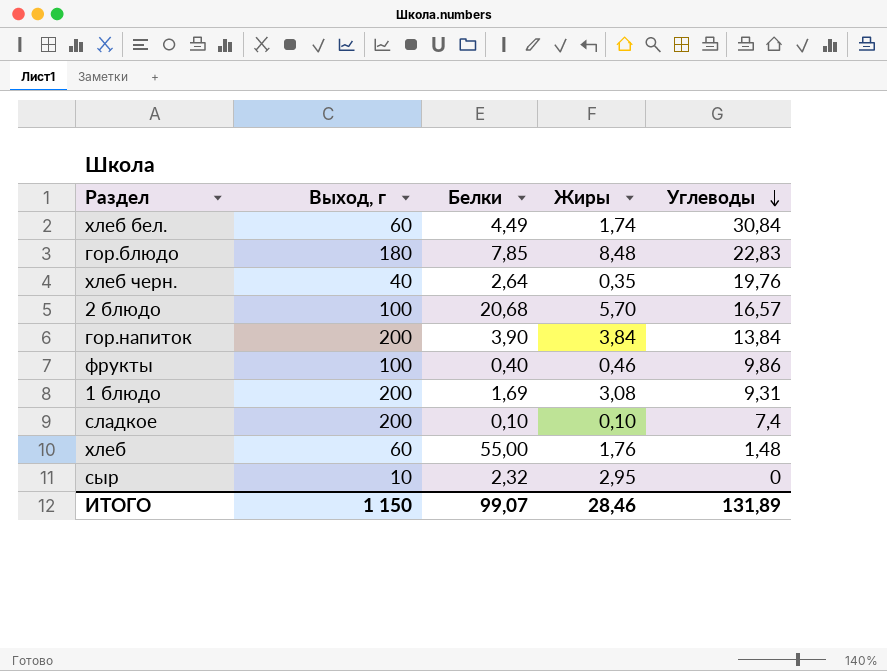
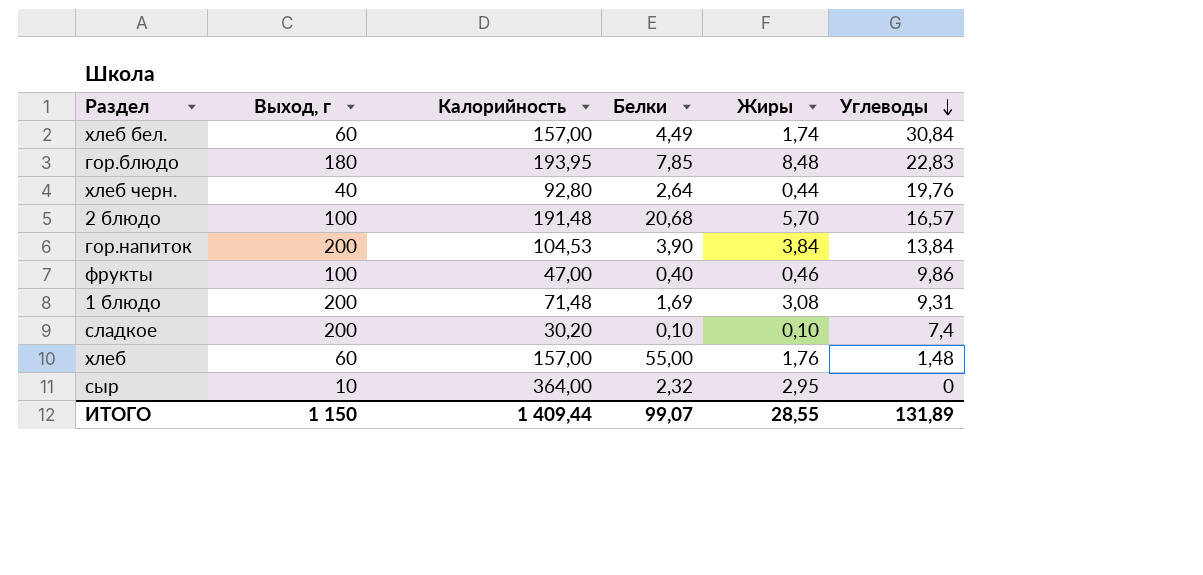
column Калорийность | position: none -> 3
хлеб черн. | Жиры: 0,35 -> 0,44
ИТОГО | Жиры: 28,46 -> 28,55

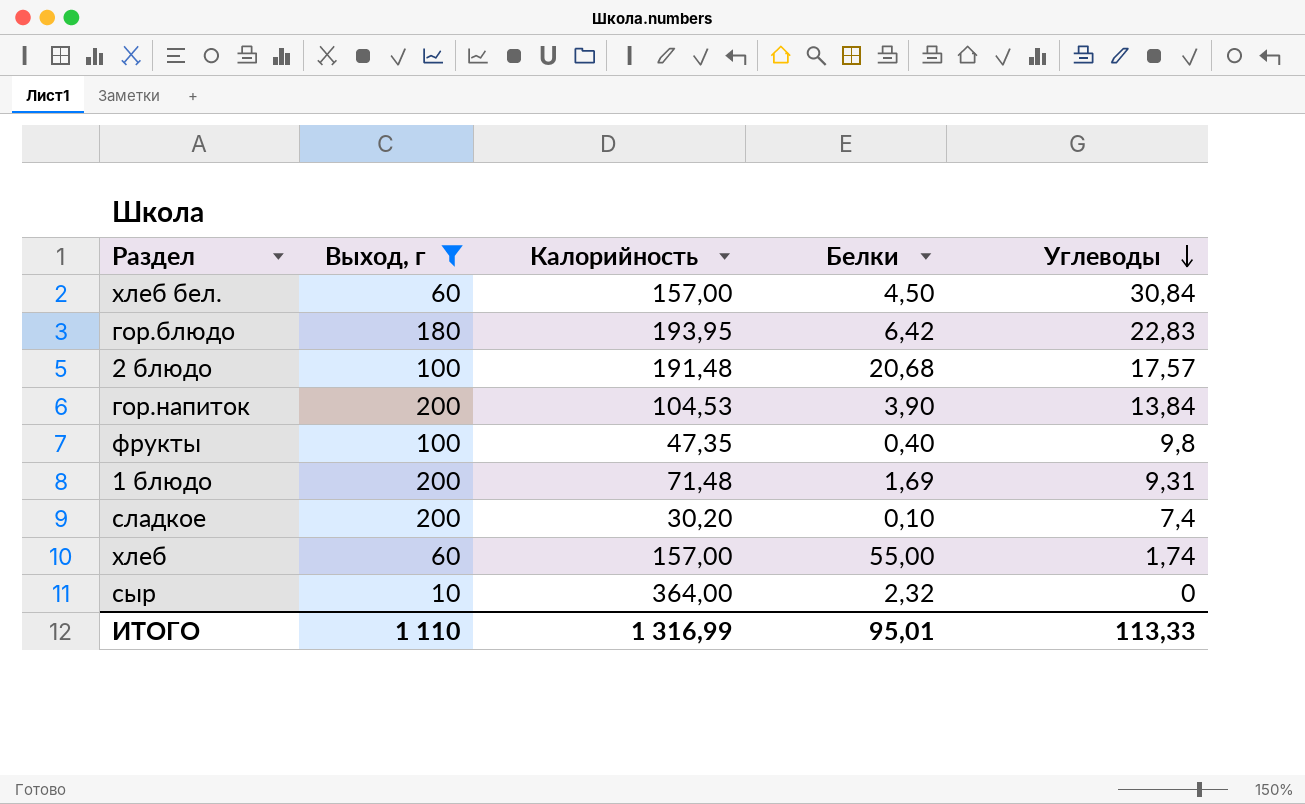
filter: none -> Выход, г != 40
column Жиры | position: 5 -> none
хлеб бел. | Белки: 4,49 -> 4,50
гор.блюдо | Белки: 7,85 -> 6,42
2 блюдо | Углеводы: 16,57 -> 17,57
фрукты | Калорийность: 47,00 -> 47,35
фрукты | Углеводы: 9,86 -> 9,8
хлеб | Углеводы: 1,48 -> 1,74
ИТОГО | Выход, г: 1 150 -> 1 110
ИТОГО | Калорийность: 1 409,44 -> 1 316,99
ИТОГО | Белки: 99,07 -> 95,01
ИТОГО | Углеводы: 131,89 -> 113,33

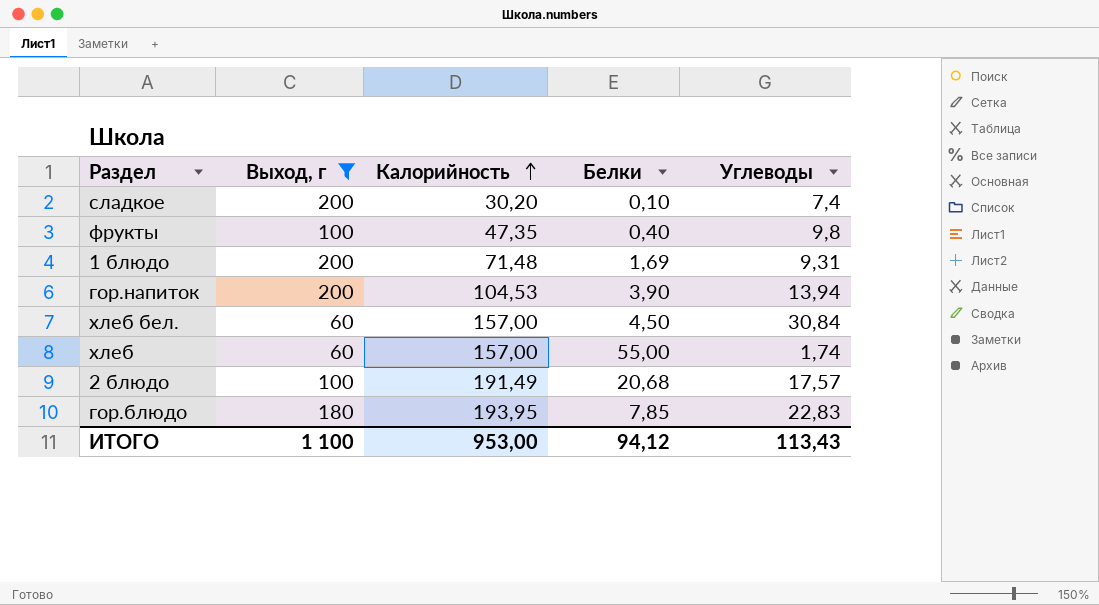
row order: Углеводы descending -> Калорийность ascending
row сыр: 10 | 364,00 | 2,32 | 0 -> none
гор.напиток | Углеводы: 13,84 -> 13,94
2 блюдо | Калорийность: 191,48 -> 191,49
гор.блюдо | Белки: 6,42 -> 7,85
ИТОГО | Выход, г: 1 110 -> 1 100
ИТОГО | Калорийность: 1 316,99 -> 953,00
ИТОГО | Белки: 95,01 -> 94,12
ИТОГО | Углеводы: 113,33 -> 113,43

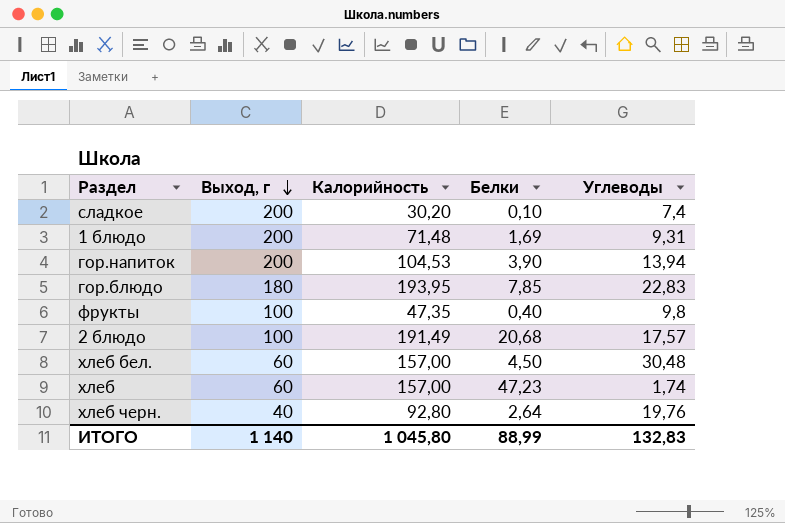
filter: Выход, г != 40 -> none
row order: Калорийность ascending -> Выход, г descending
хлеб бел. | Углеводы: 30,84 -> 30,48
хлеб | Белки: 55,00 -> 47,23
ИТОГО | Выход, г: 1 100 -> 1 140
ИТОГО | Калорийность: 953,00 -> 1 045,80
ИТОГО | Белки: 94,12 -> 88,99
ИТОГО | Углеводы: 113,43 -> 132,83

